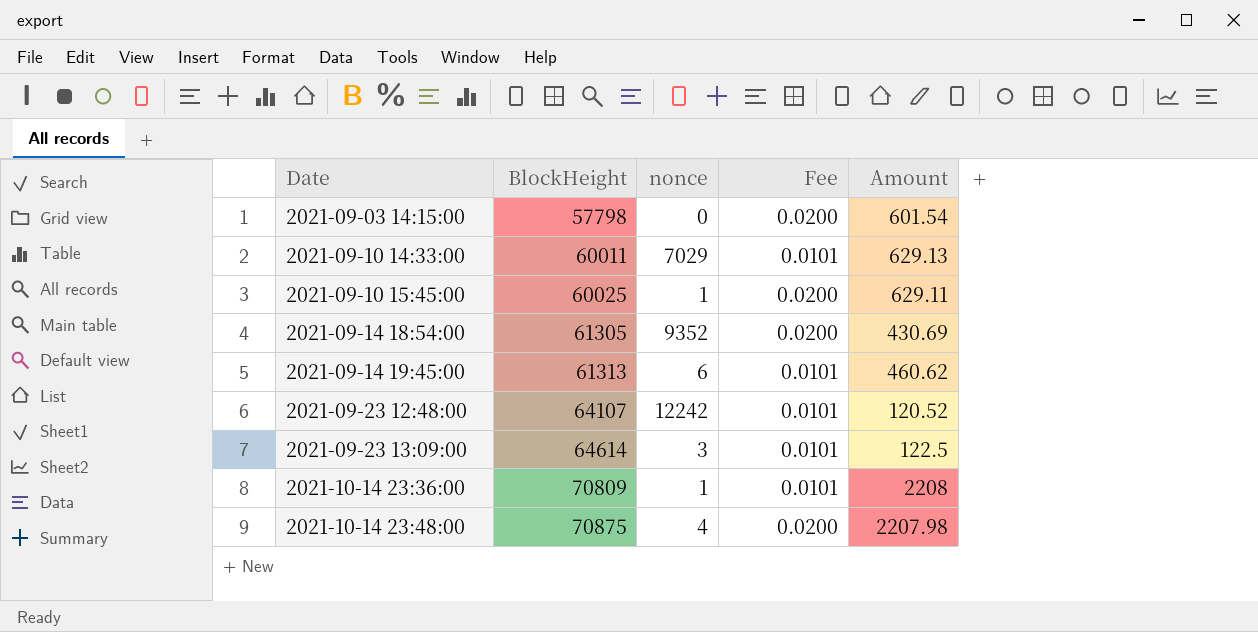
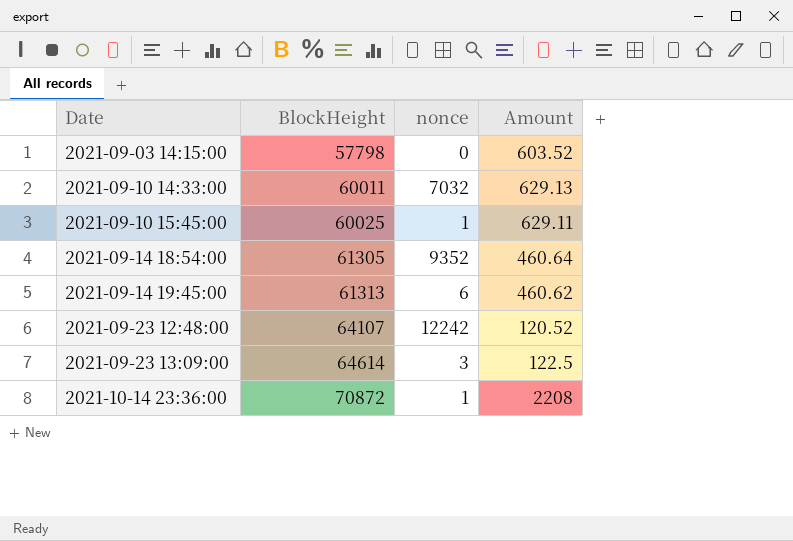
column Fee | position: 4 -> none
row 2021-10-14 23:48:00: 70875 | 4 | 0.0200 | 2207.98 -> none
2021-09-03 14:15:00 | Amount: 601.54 -> 603.52
2021-09-10 14:33:00 | nonce: 7029 -> 7032
2021-09-14 18:54:00 | Amount: 430.69 -> 460.64
2021-10-14 23:36:00 | BlockHeight: 70809 -> 70872

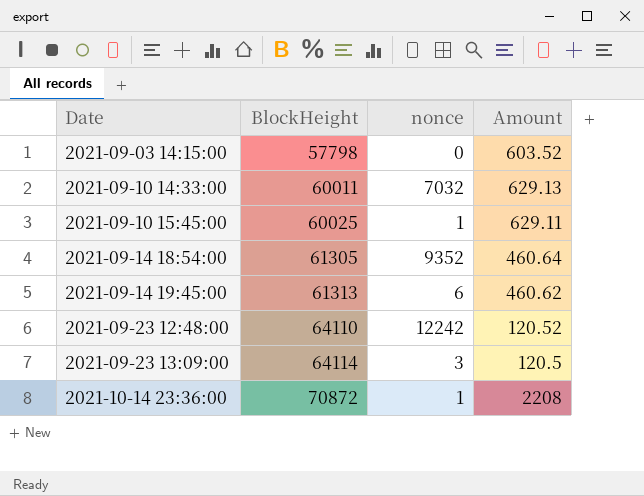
2021-09-23 12:48:00 | BlockHeight: 64107 -> 64110
2021-09-23 13:09:00 | BlockHeight: 64614 -> 64114
2021-09-23 13:09:00 | Amount: 122.5 -> 120.5

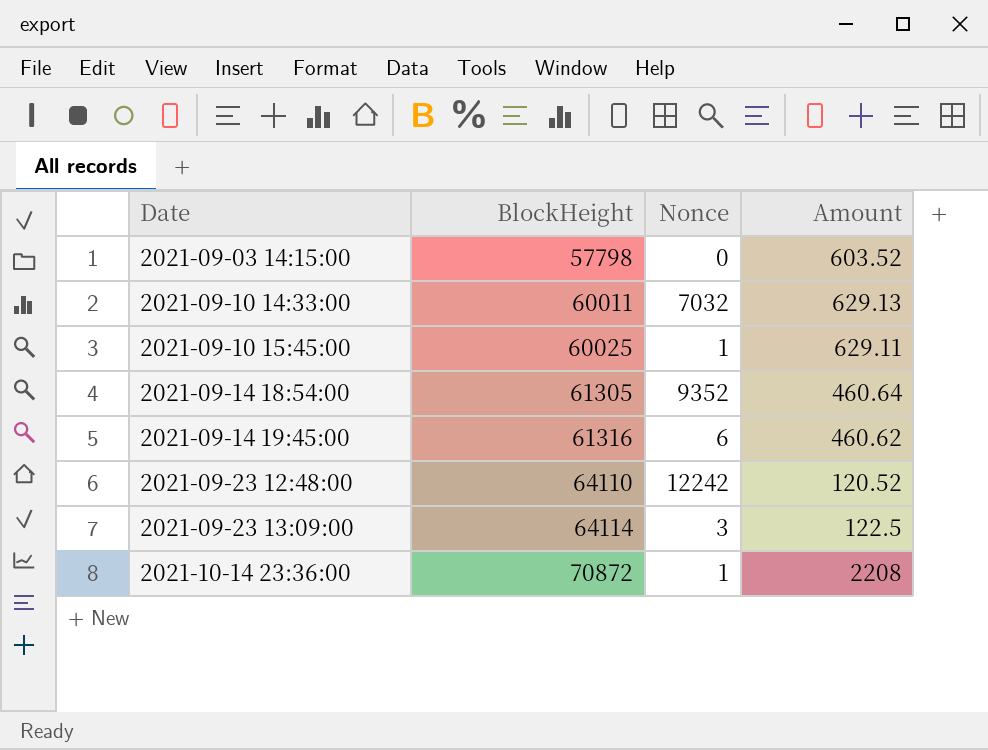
column name: nonce -> Nonce
2021-09-14 19:45:00 | BlockHeight: 61313 -> 61316
2021-09-23 13:09:00 | Amount: 120.5 -> 122.5

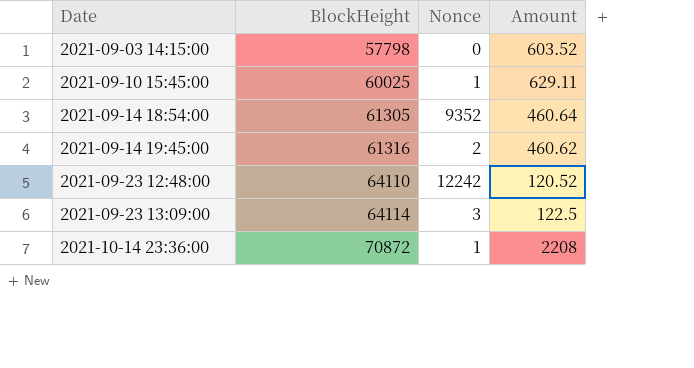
row 2021-09-10 14:33:00: 60011 | 7032 | 629.13 -> none
2021-09-14 19:45:00 | Nonce: 6 -> 2

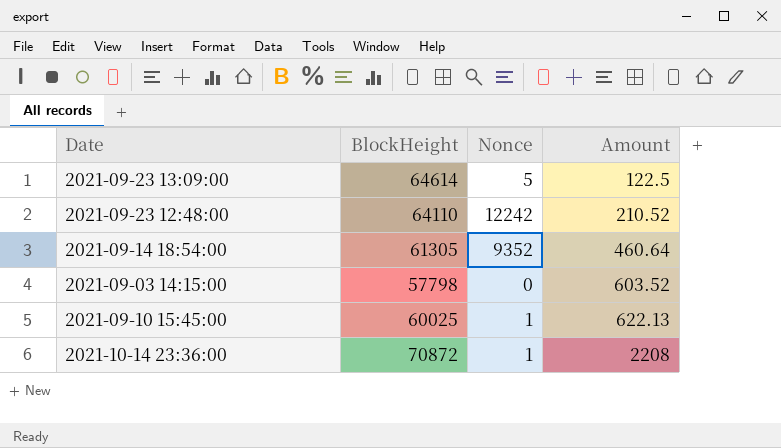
row order: Date ascending -> Amount ascending
row 2021-09-14 19:45:00: 61316 | 2 | 460.62 -> none
2021-09-23 13:09:00 | BlockHeight: 64114 -> 64614
2021-09-23 13:09:00 | Nonce: 3 -> 5
2021-09-23 12:48:00 | Amount: 120.52 -> 210.52
2021-09-10 15:45:00 | Amount: 629.11 -> 622.13

